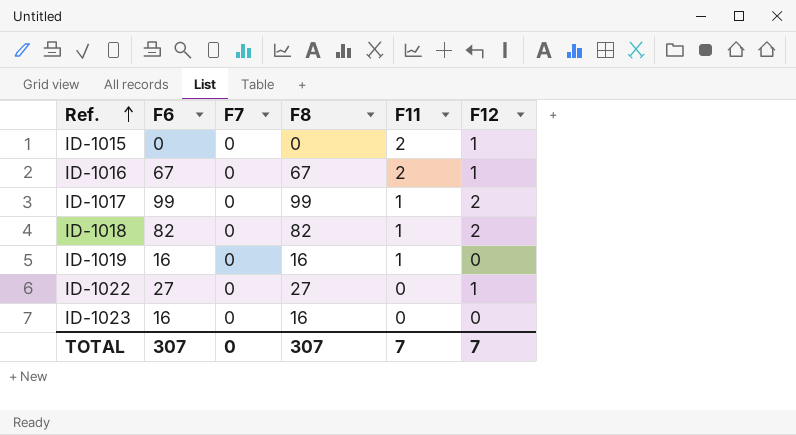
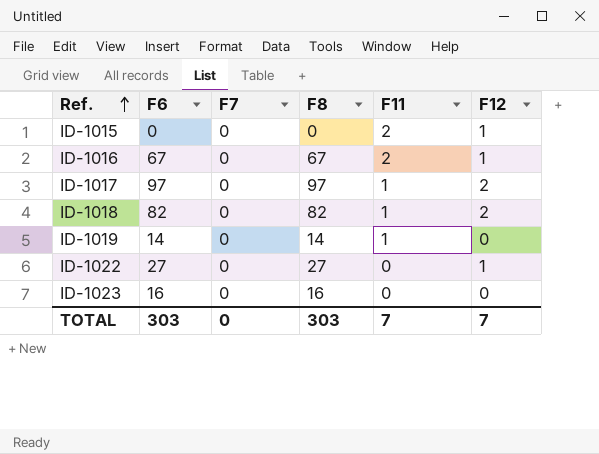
ID-1017 | F6: 99 -> 97
ID-1017 | F8: 99 -> 97
ID-1019 | F6: 16 -> 14
ID-1019 | F8: 16 -> 14
TOTAL | F6: 307 -> 303
TOTAL | F8: 307 -> 303

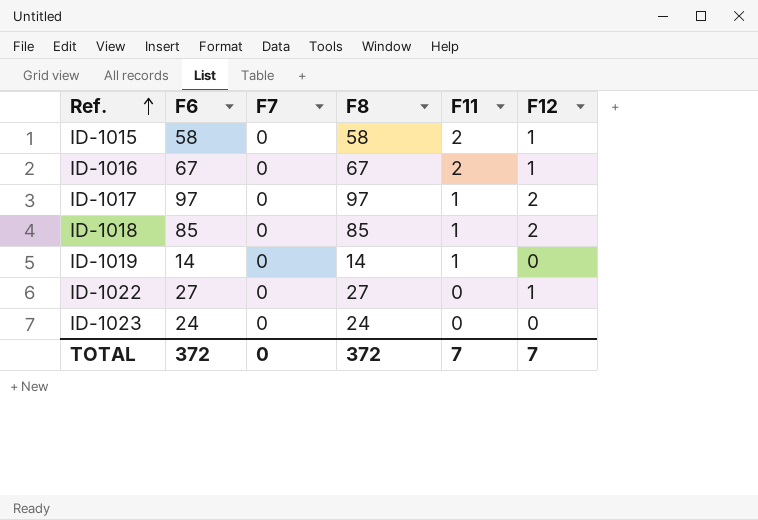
ID-1015 | F6: 0 -> 58
ID-1015 | F8: 0 -> 58
ID-1018 | F6: 82 -> 85
ID-1018 | F8: 82 -> 85
ID-1023 | F6: 16 -> 24
ID-1023 | F8: 16 -> 24
TOTAL | F6: 303 -> 372
TOTAL | F8: 303 -> 372

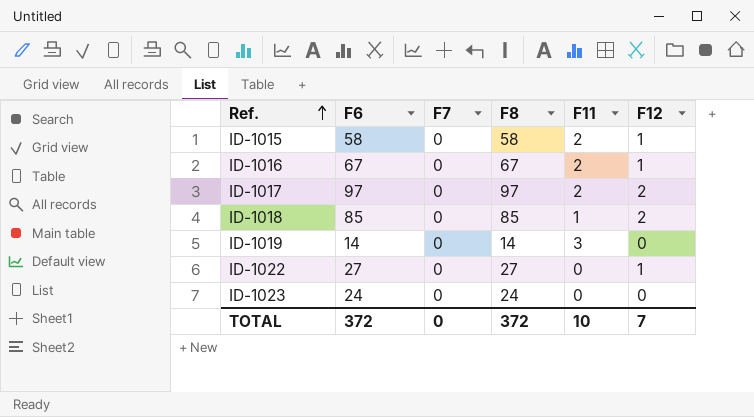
ID-1017 | F11: 1 -> 2
ID-1019 | F11: 1 -> 3
TOTAL | F11: 7 -> 10

